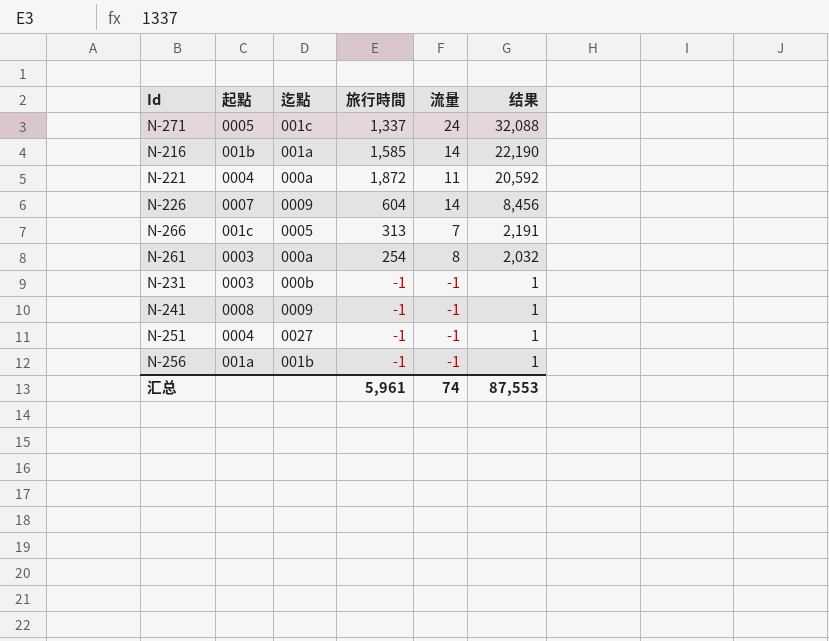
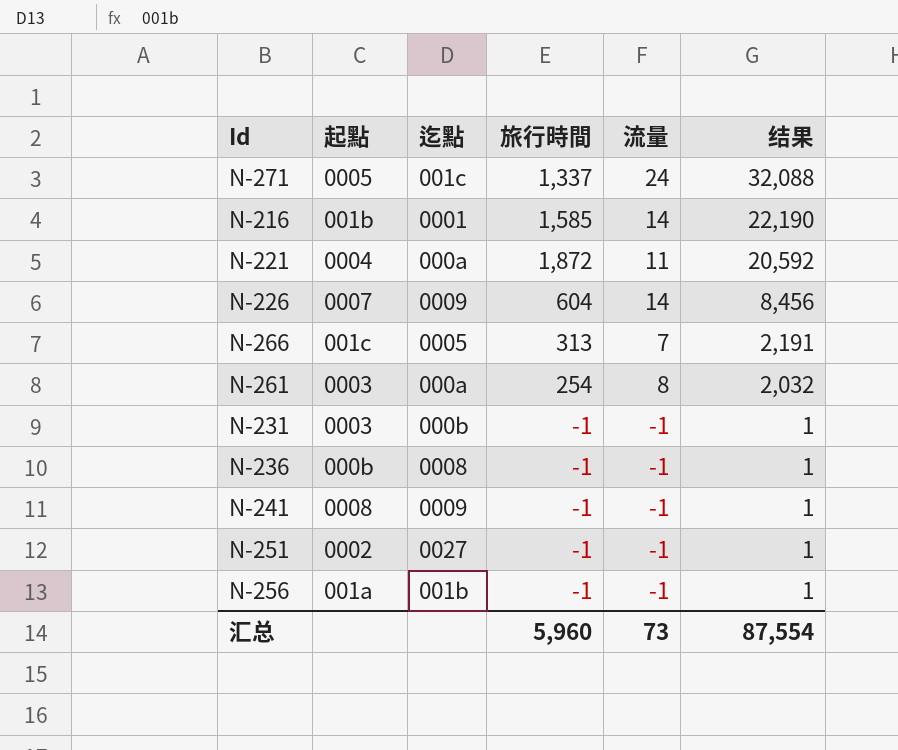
N-216 | 迄點: 001a -> 0001
row N-236: none -> 000b | 0008 | -1 | -1 | 1
N-251 | 起點: 0004 -> 0002
汇总 | 旅行時間: 5,961 -> 5,960
汇总 | 流量: 74 -> 73
汇总 | 结果: 87,553 -> 87,554

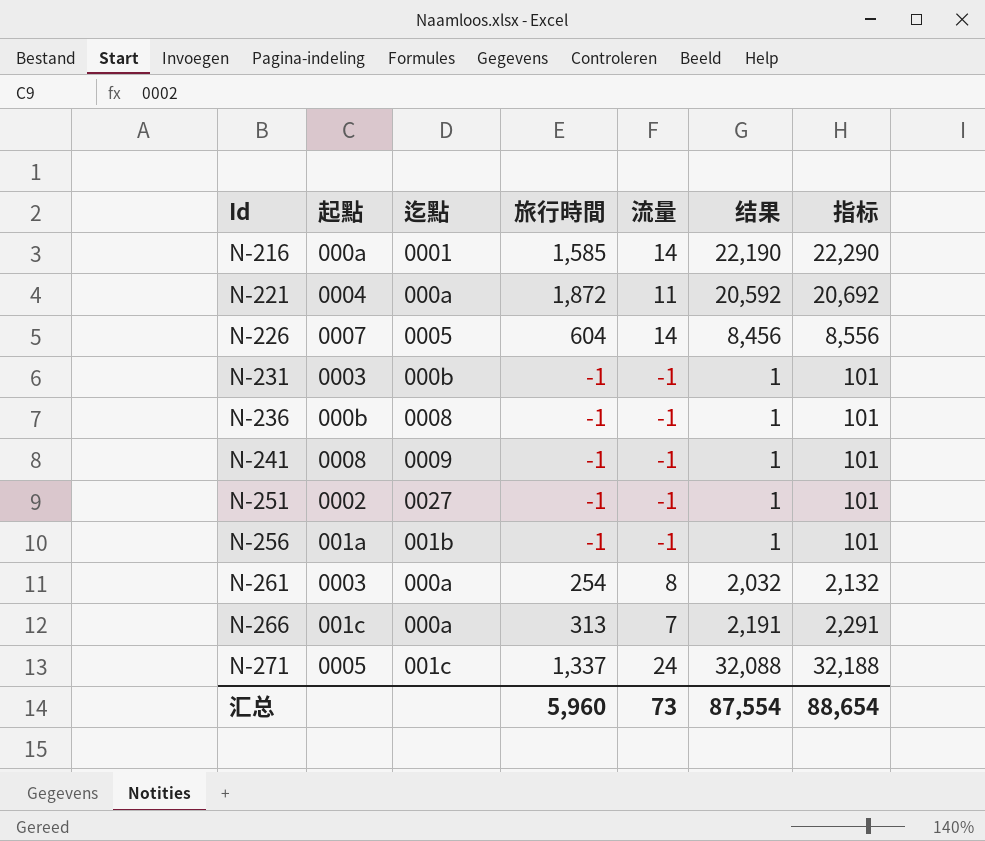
row order: 结果 descending -> Id ascending
column 指标 | formula: none -> [结果] + 100
N-216 | 起點: 001b -> 000a
N-226 | 迄點: 0009 -> 0005
N-266 | 迄點: 0005 -> 000a

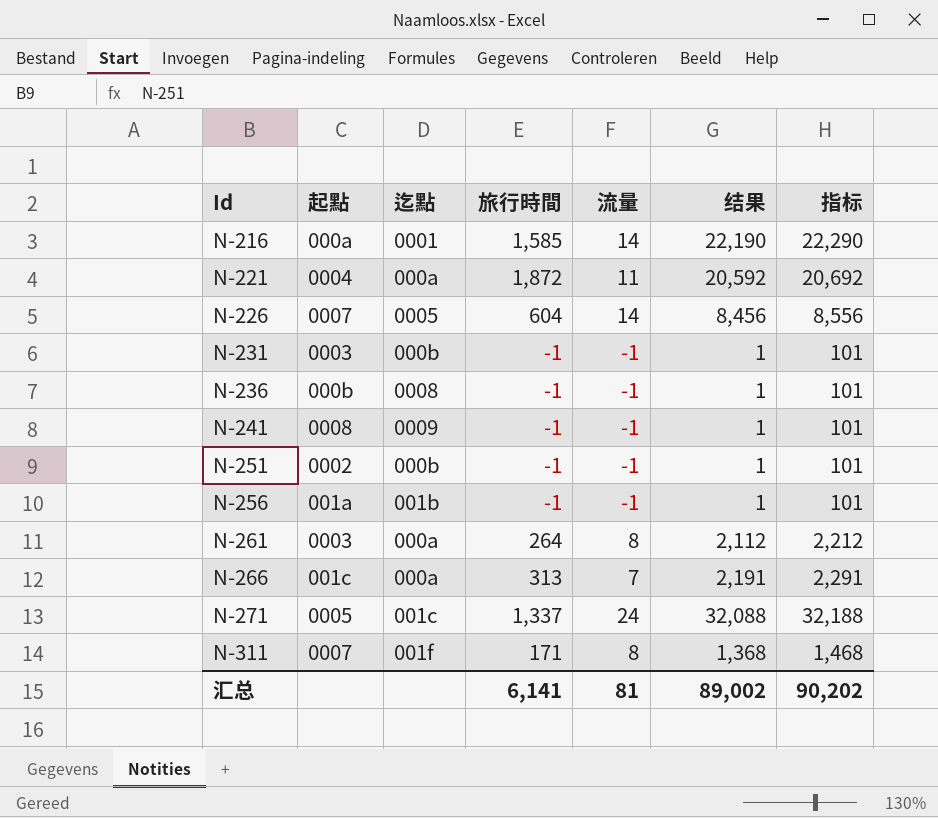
N-251 | 迄點: 0027 -> 000b
N-261 | 旅行時間: 254 -> 264
N-261 | 结果: 2,032 -> 2,112
N-261 | 指标: 2,132 -> 2,212
row N-311: none -> 0007 | 001f | 171 | 8 | 1,368 | 1,468
汇总 | 旅行時間: 5,960 -> 6,141
汇总 | 流量: 73 -> 81
汇总 | 结果: 87,554 -> 89,002
汇总 | 指标: 88,654 -> 90,202

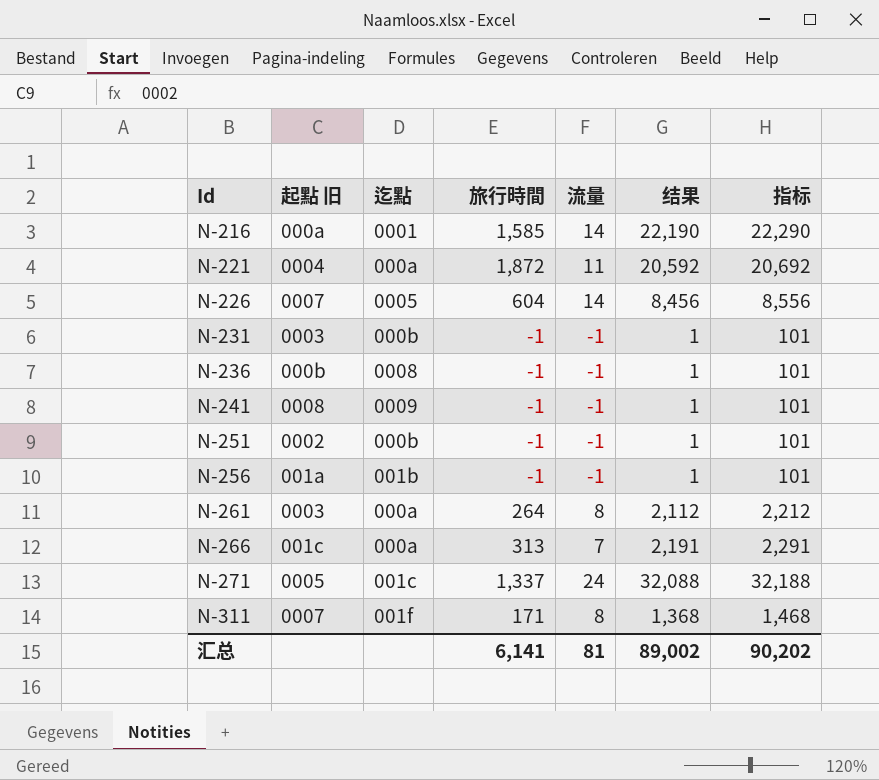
column name: 起點 -> 起點 旧

